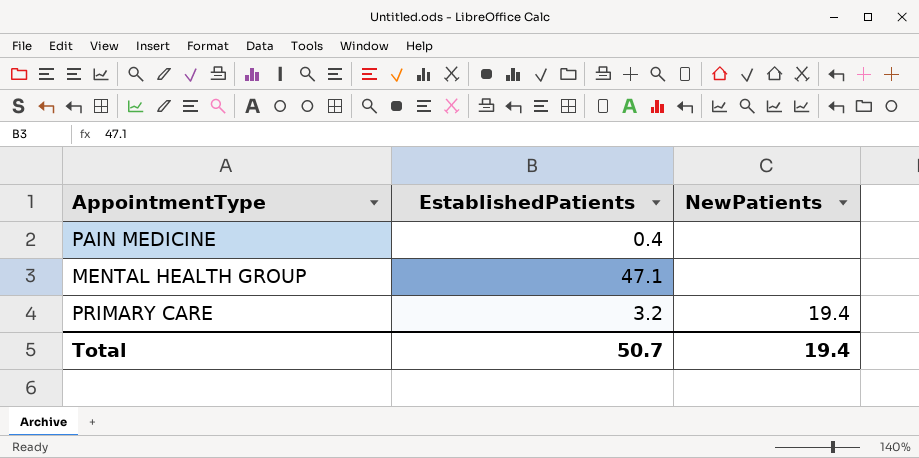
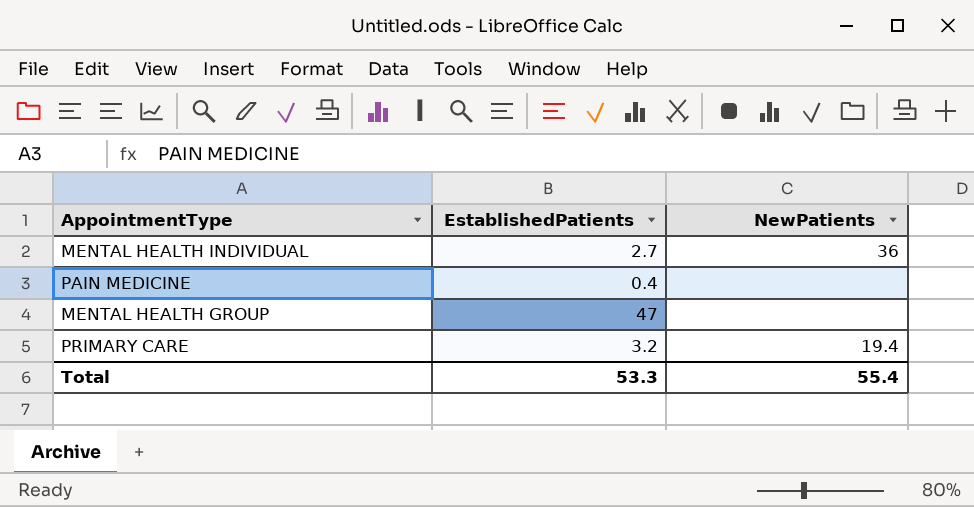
row MENTAL HEALTH INDIVIDUAL: none -> 2.7 | 36
MENTAL HEALTH GROUP | EstablishedPatients: 47.1 -> 47
Total | EstablishedPatients: 50.7 -> 53.3
Total | NewPatients: 19.4 -> 55.4

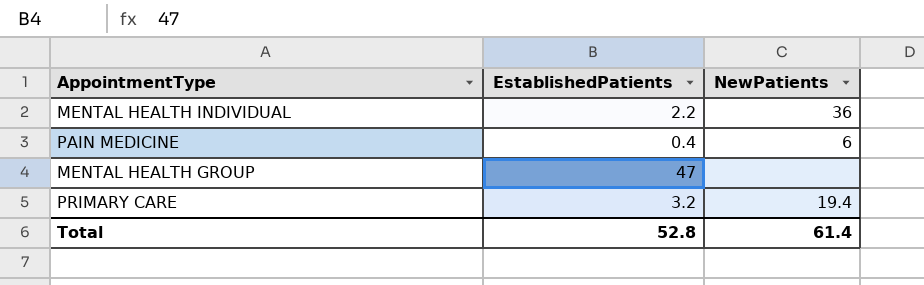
MENTAL HEALTH INDIVIDUAL | EstablishedPatients: 2.7 -> 2.2
PAIN MEDICINE | NewPatients: none -> 6
Total | EstablishedPatients: 53.3 -> 52.8
Total | NewPatients: 55.4 -> 61.4

